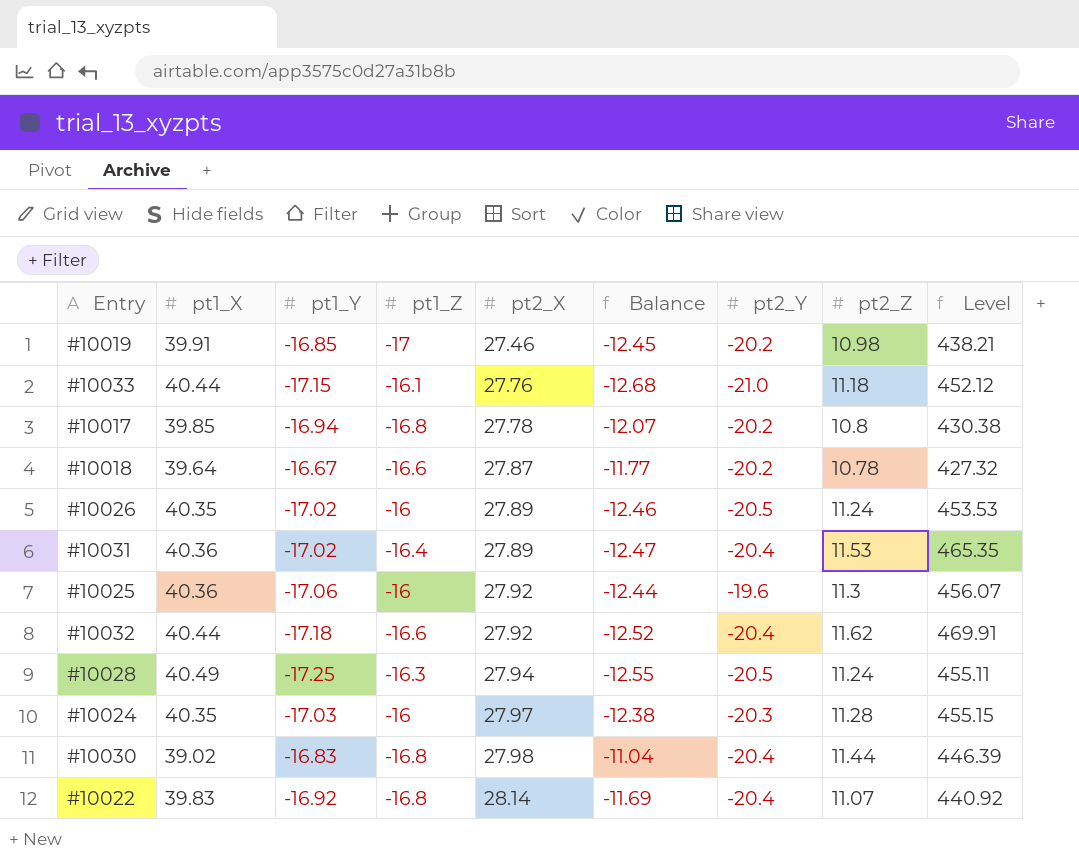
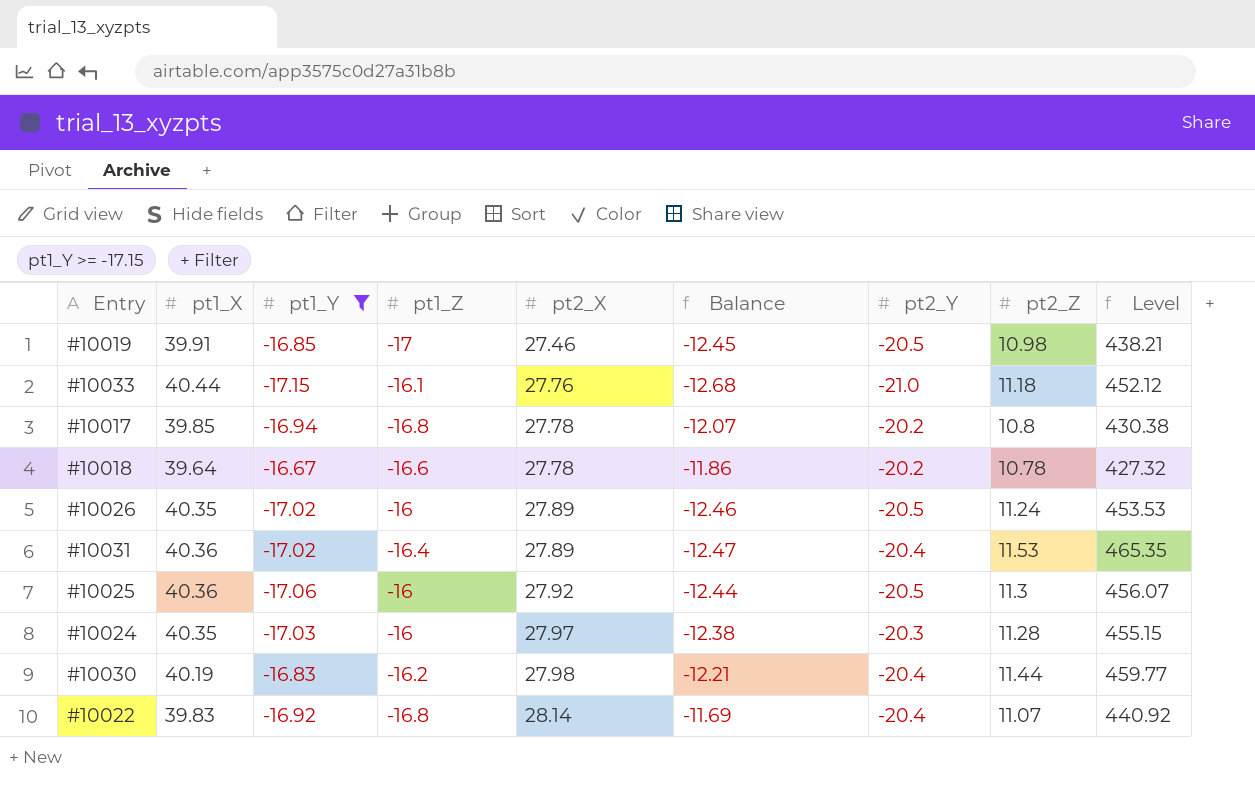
filter: none -> pt1_Y >= -17.15
#10019 | pt2_Y: -20.2 -> -20.5
#10018 | pt2_X: 27.87 -> 27.78
#10018 | Balance: -11.77 -> -11.86
#10025 | pt2_Y: -19.6 -> -20.5
#10030 | pt1_X: 39.02 -> 40.19
#10030 | pt1_Z: -16.8 -> -16.2
#10030 | Balance: -11.04 -> -12.21
#10030 | Level: 446.39 -> 459.77

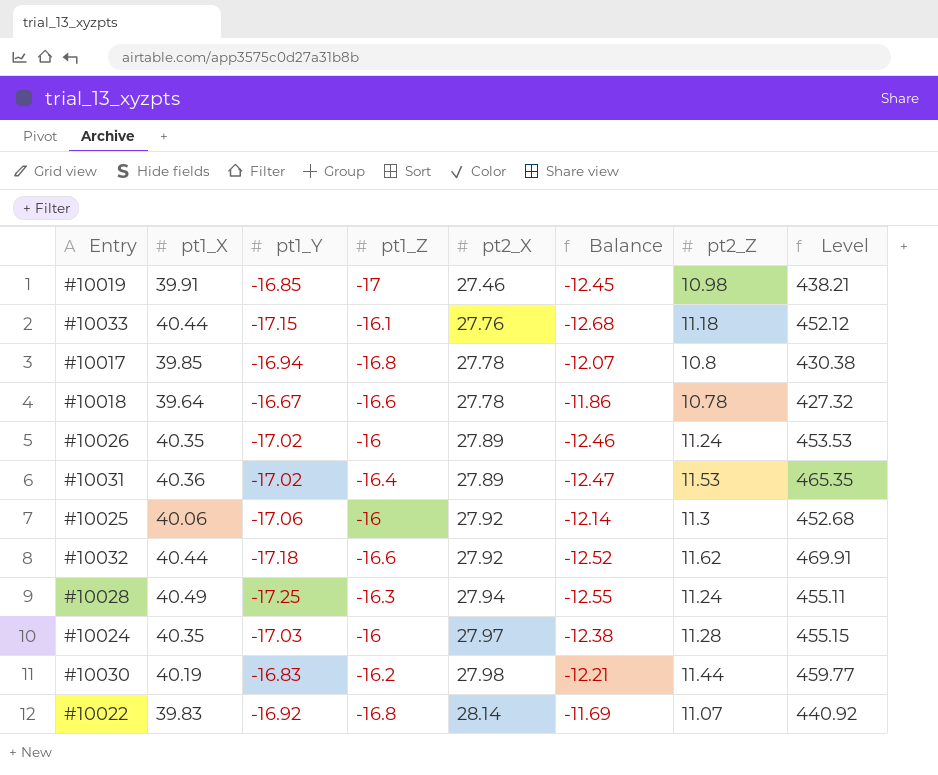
filter: pt1_Y >= -17.15 -> none
column pt2_Y | position: 7 -> none
#10025 | pt1_X: 40.36 -> 40.06
#10025 | Balance: -12.44 -> -12.14
#10025 | Level: 456.07 -> 452.68

